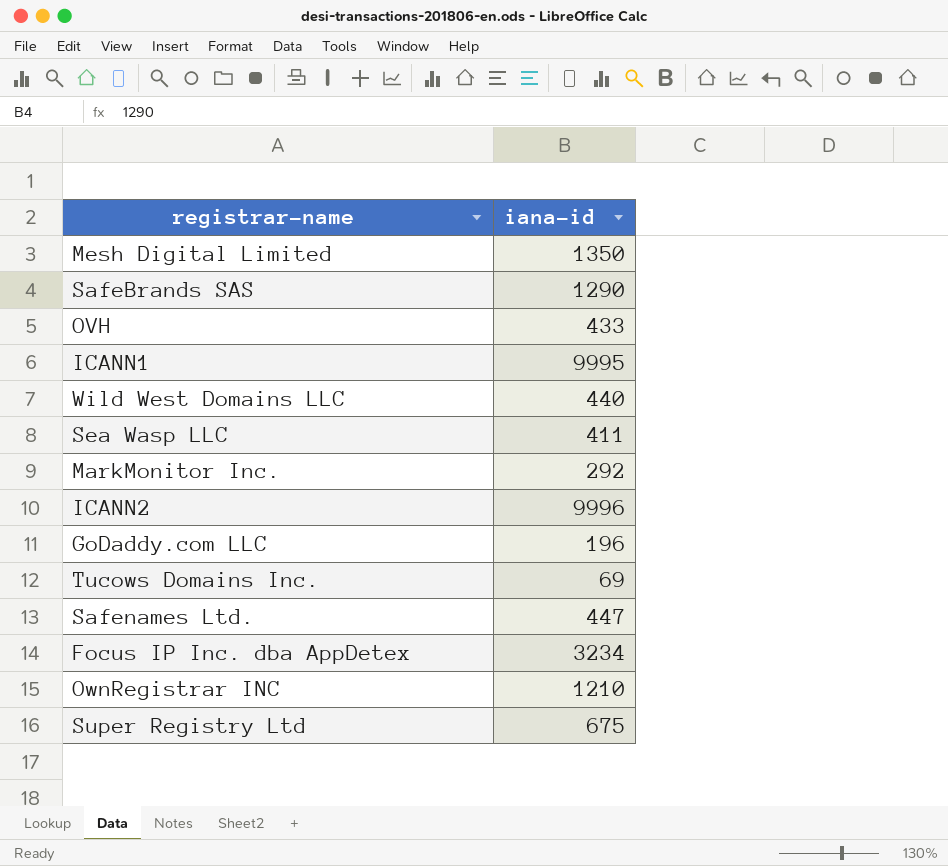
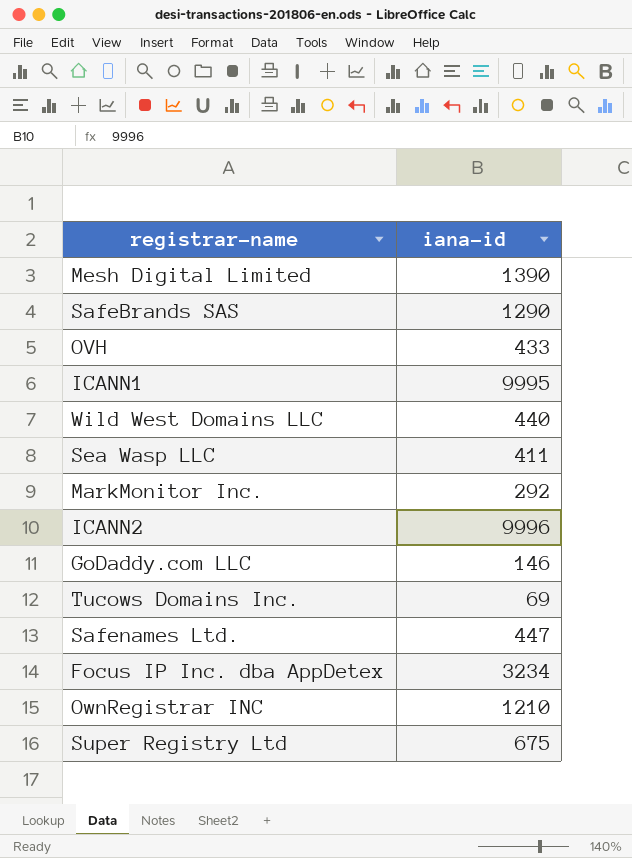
Mesh Digital Limited | iana-id: 1350 -> 1390
GoDaddy.com LLC | iana-id: 196 -> 146

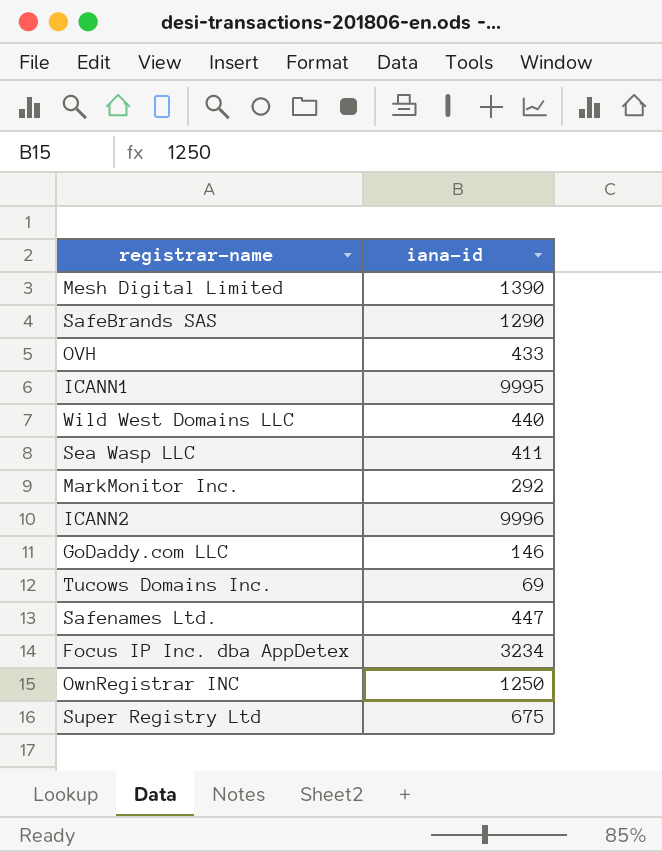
OwnRegistrar INC | iana-id: 1210 -> 1250

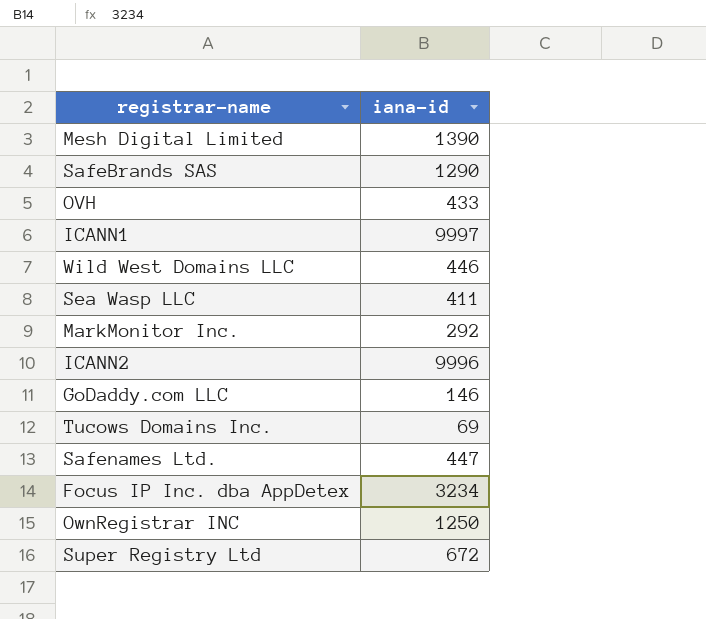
ICANN1 | iana-id: 9995 -> 9997
Wild West Domains LLC | iana-id: 440 -> 446
Super Registry Ltd | iana-id: 675 -> 672

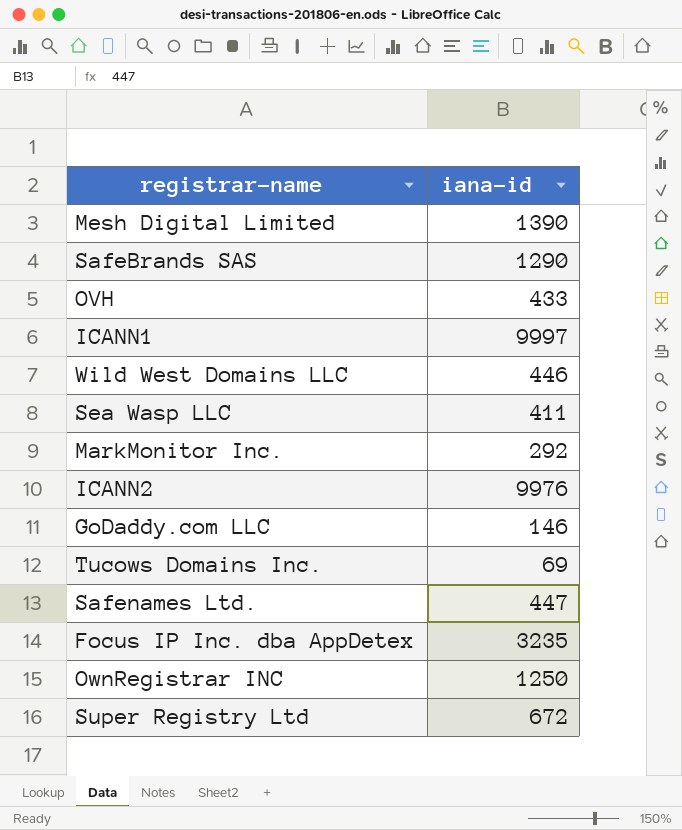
ICANN2 | iana-id: 9996 -> 9976
Focus IP Inc. dba AppDetex | iana-id: 3234 -> 3235

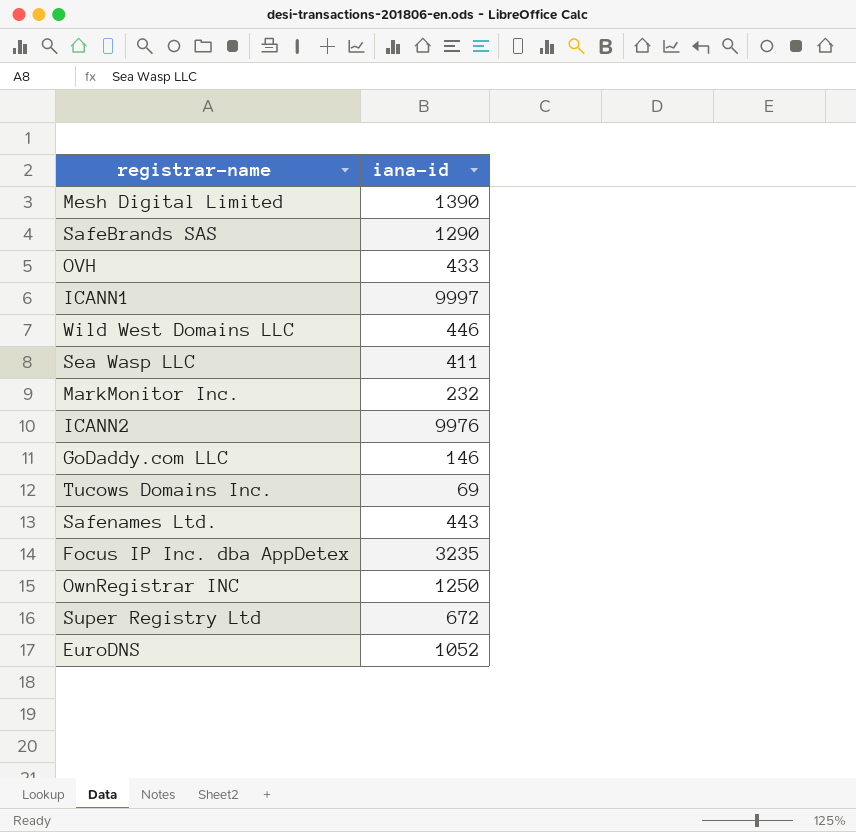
MarkMonitor Inc. | iana-id: 292 -> 232
Safenames Ltd. | iana-id: 447 -> 443
row EuroDNS: none -> 1052

